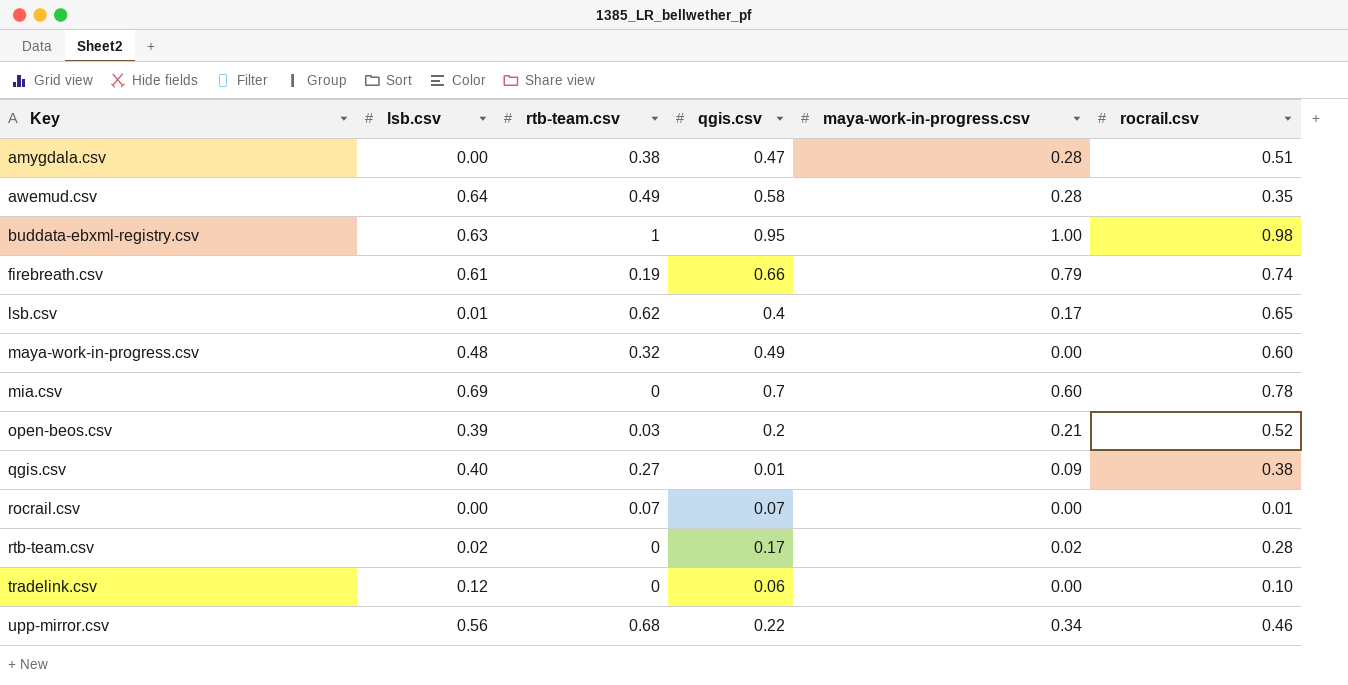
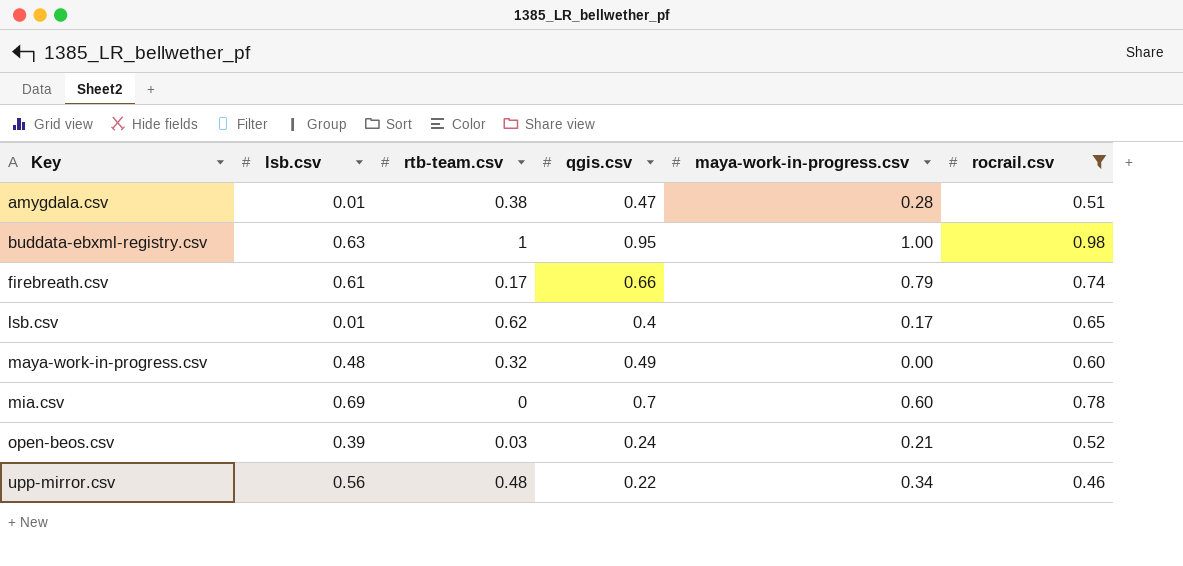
filter: none -> rocrail.csv >= 0.46
amygdala.csv | lsb.csv: 0.00 -> 0.01
firebreath.csv | rtb-team.csv: 0.19 -> 0.17
open-beos.csv | qgis.csv: 0.2 -> 0.24
upp-mirror.csv | rtb-team.csv: 0.68 -> 0.48

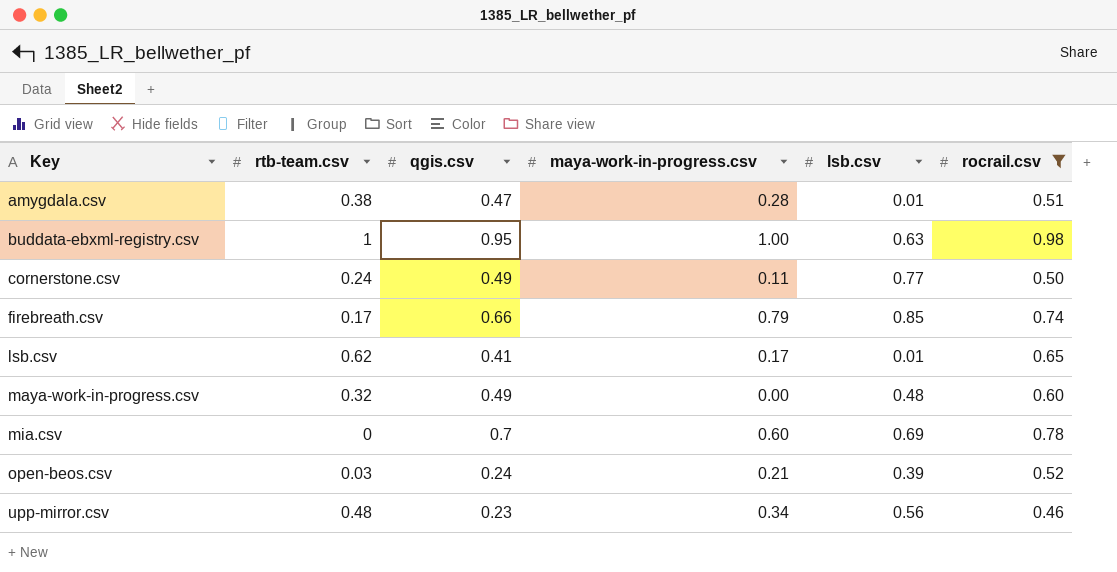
column lsb.csv | position: 2 -> 5
row cornerstone.csv: none -> 0.24 | 0.49 | 0.11 | 0.77 | 0.50
firebreath.csv | lsb.csv: 0.61 -> 0.85
lsb.csv | qgis.csv: 0.4 -> 0.41
upp-mirror.csv | qgis.csv: 0.22 -> 0.23

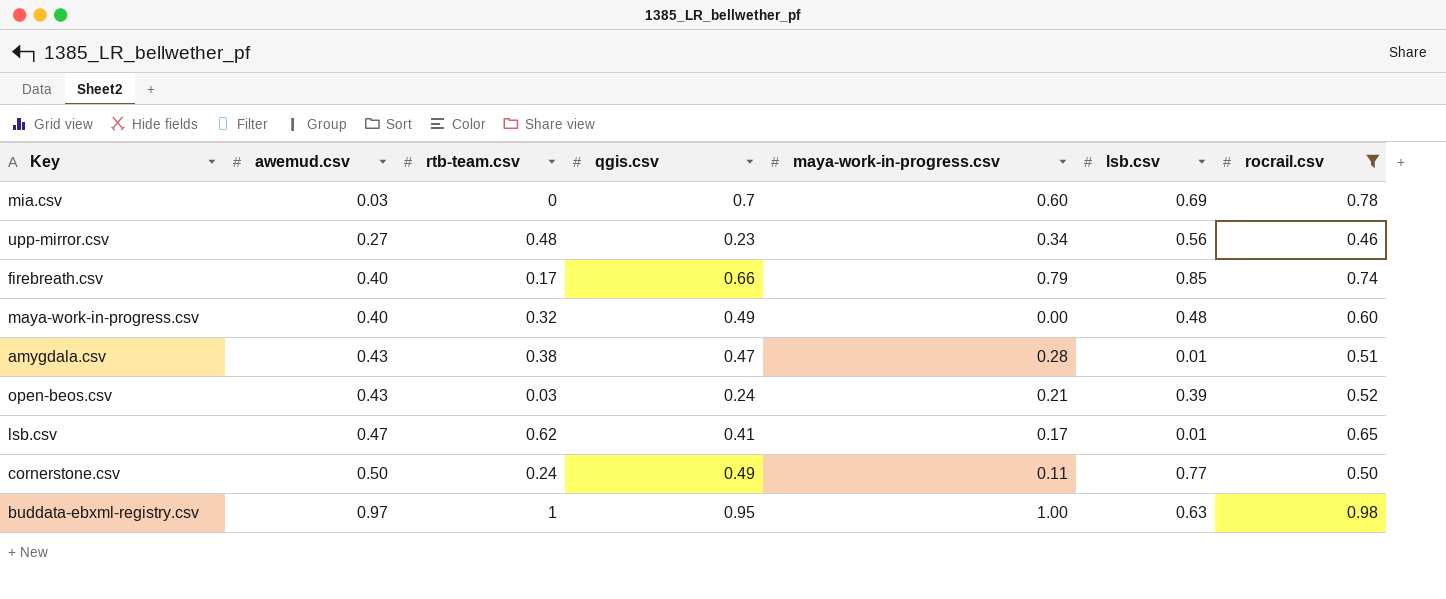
row order: Key ascending -> awemud.csv ascending
column awemud.csv | position: none -> 2

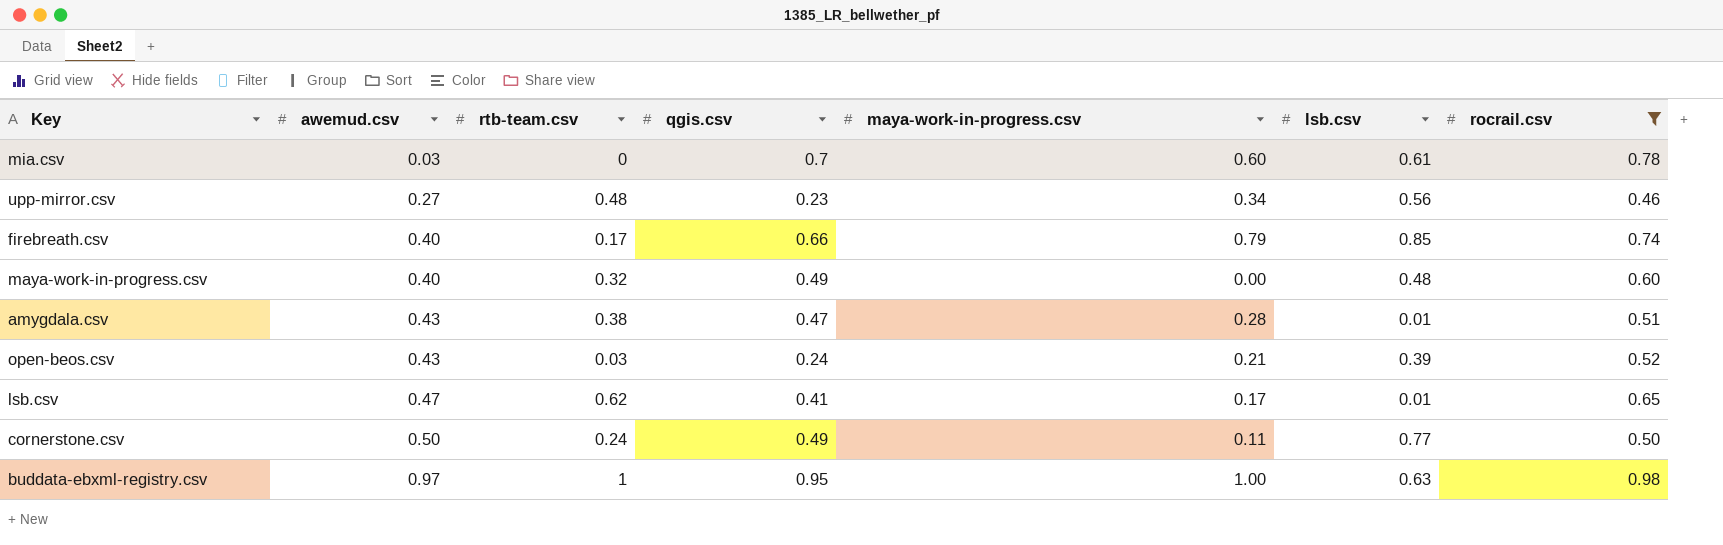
mia.csv | lsb.csv: 0.69 -> 0.61

